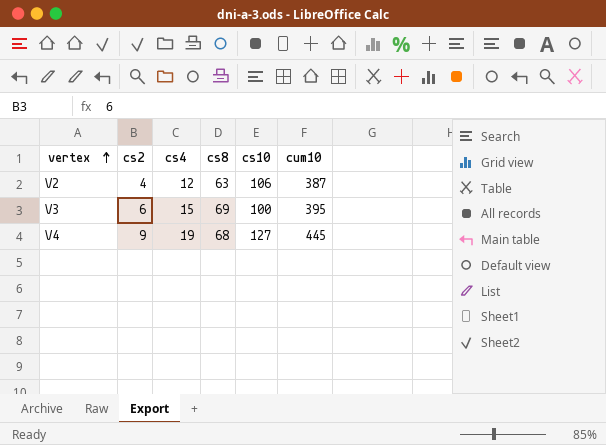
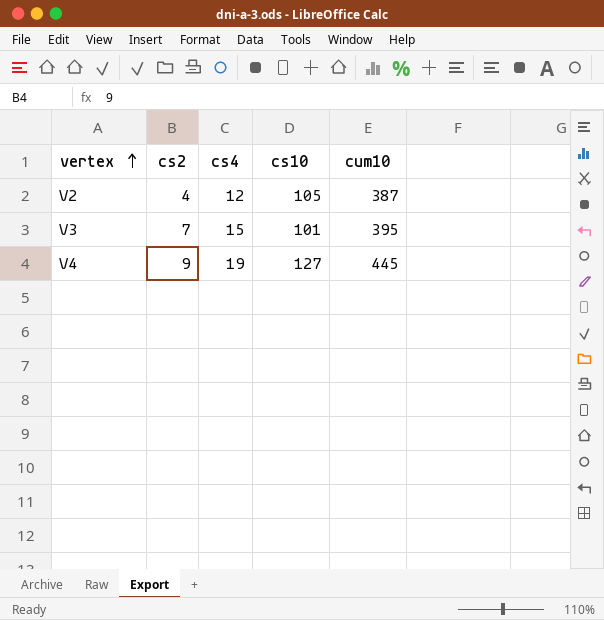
column cs8 | position: 4 -> none
V2 | cs10: 106 -> 105
V3 | cs2: 6 -> 7
V3 | cs10: 100 -> 101

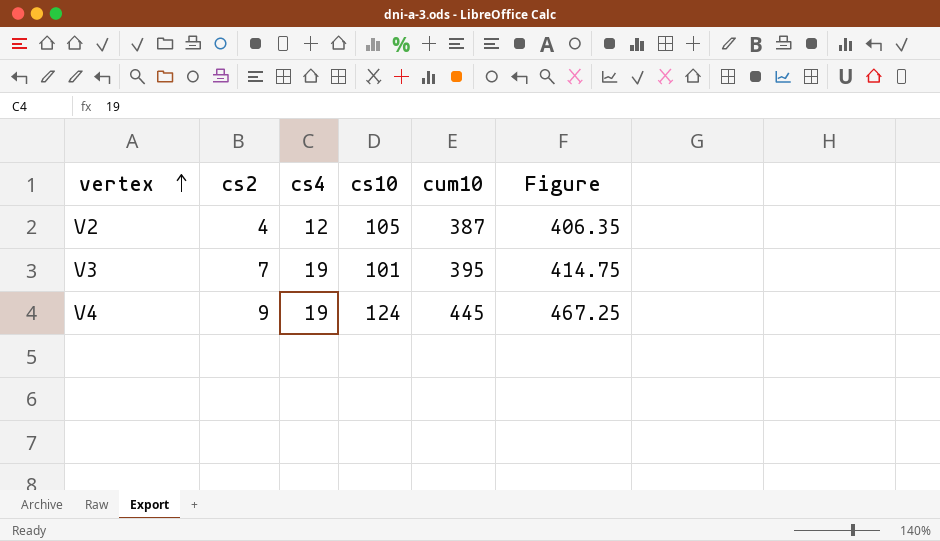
column Figure | formula: none -> [cum10] * 1.05
V3 | cs4: 15 -> 19
V4 | cs10: 127 -> 124

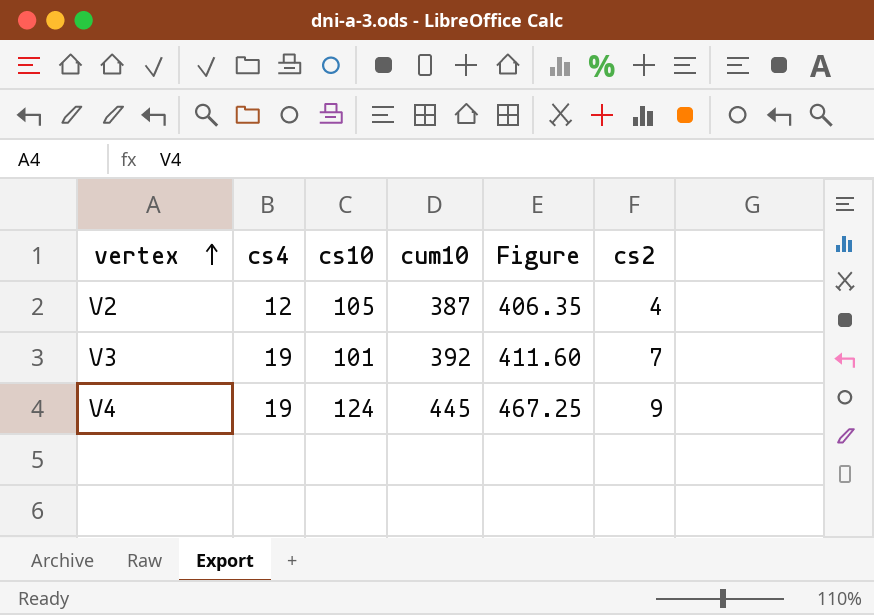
column cs2 | position: 2 -> 6
V3 | cum10: 395 -> 392
V3 | Figure: 414.75 -> 411.60

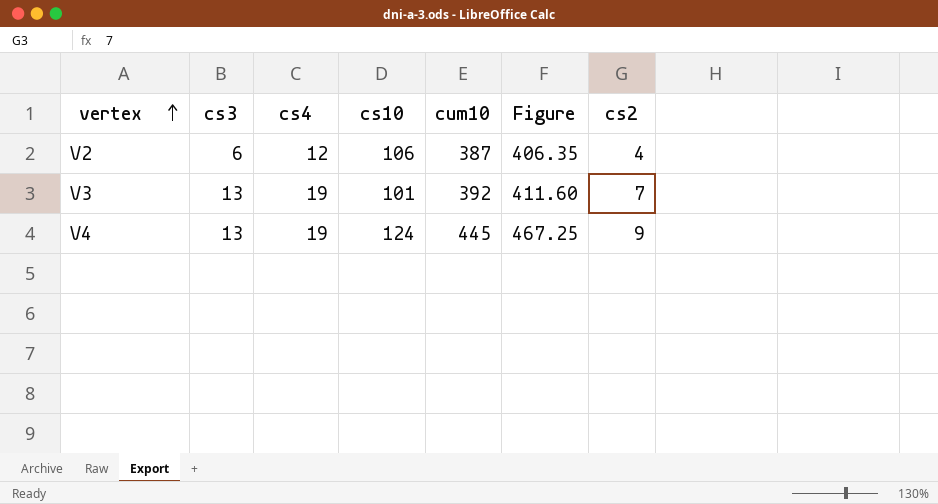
column cs3 | position: none -> 2
V2 | cs10: 105 -> 106

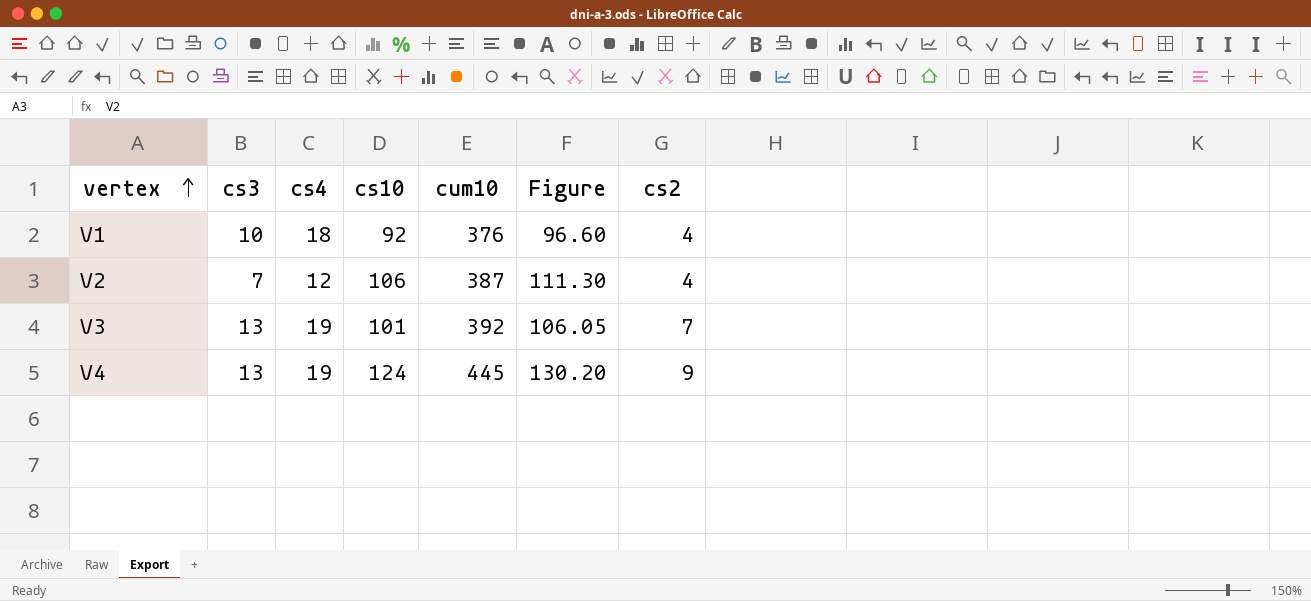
column Figure | formula: [cum10] * 1.05 -> [cs10] * 1.05
row V1: none -> 10 | 18 | 92 | 376 | 96.60 | 4
V2 | cs3: 6 -> 7

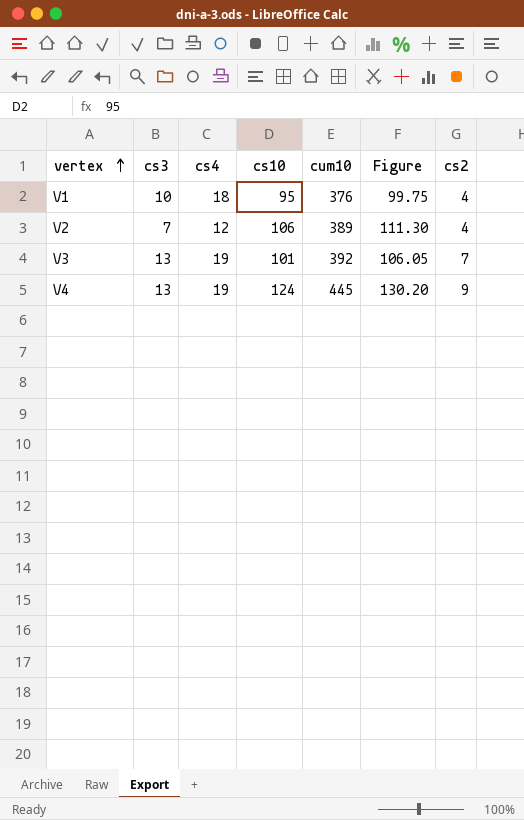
V1 | cs10: 92 -> 95
V1 | Figure: 96.60 -> 99.75
V2 | cum10: 387 -> 389

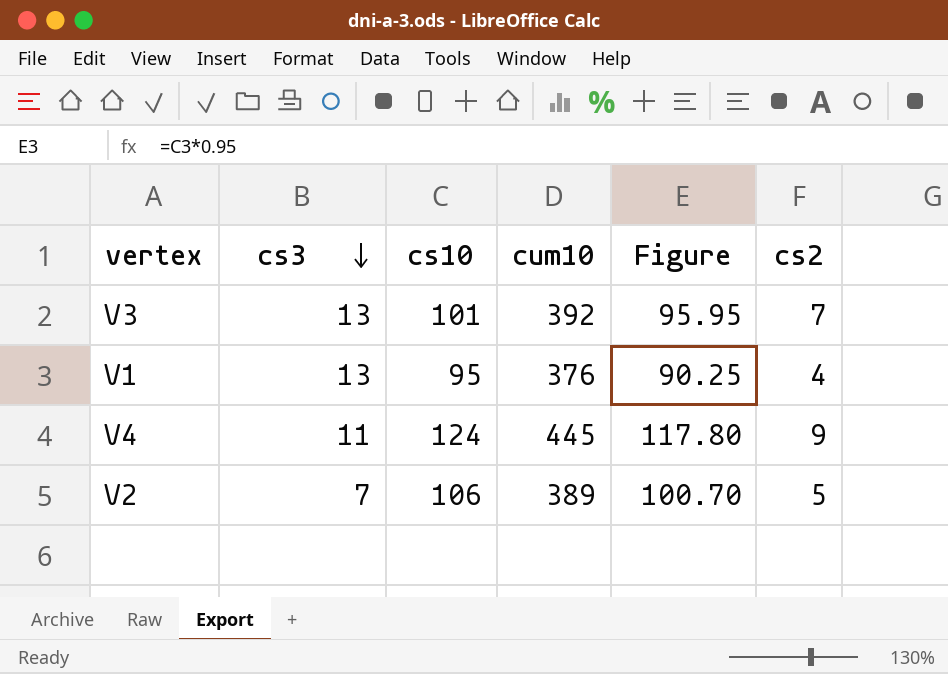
row order: vertex ascending -> cs3 descending
column cs4 | position: 3 -> none
column Figure | formula: [cs10] * 1.05 -> [cs10] * 0.95
V1 | cs3: 10 -> 13
V4 | cs3: 13 -> 11
V2 | cs2: 4 -> 5

